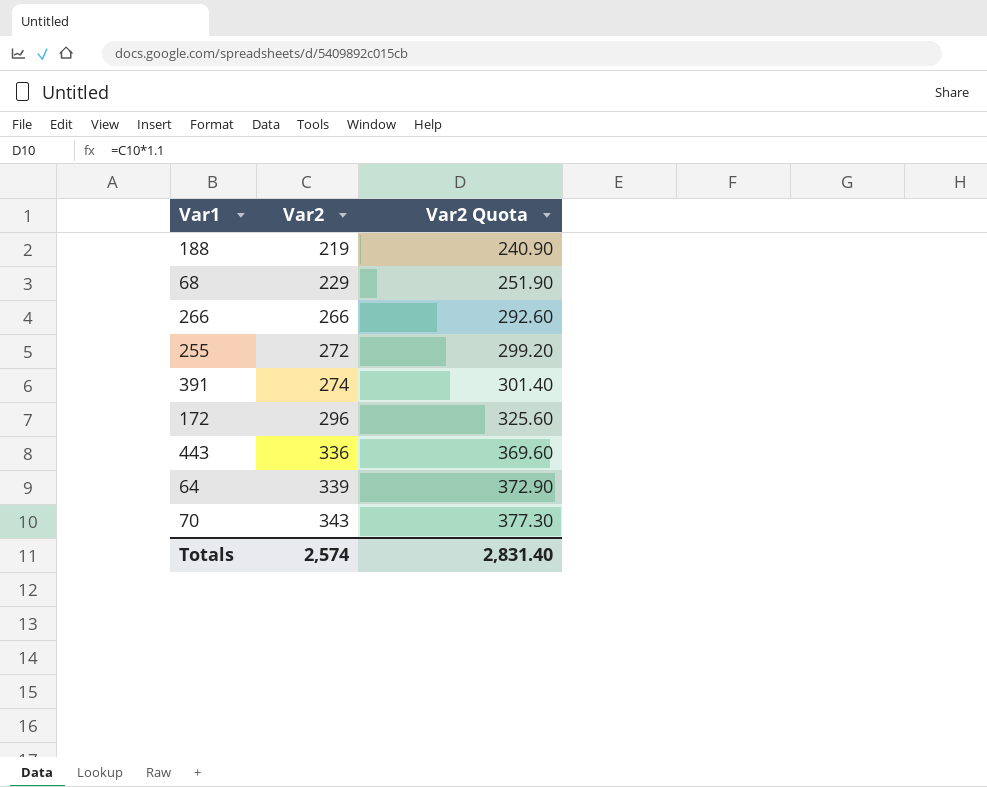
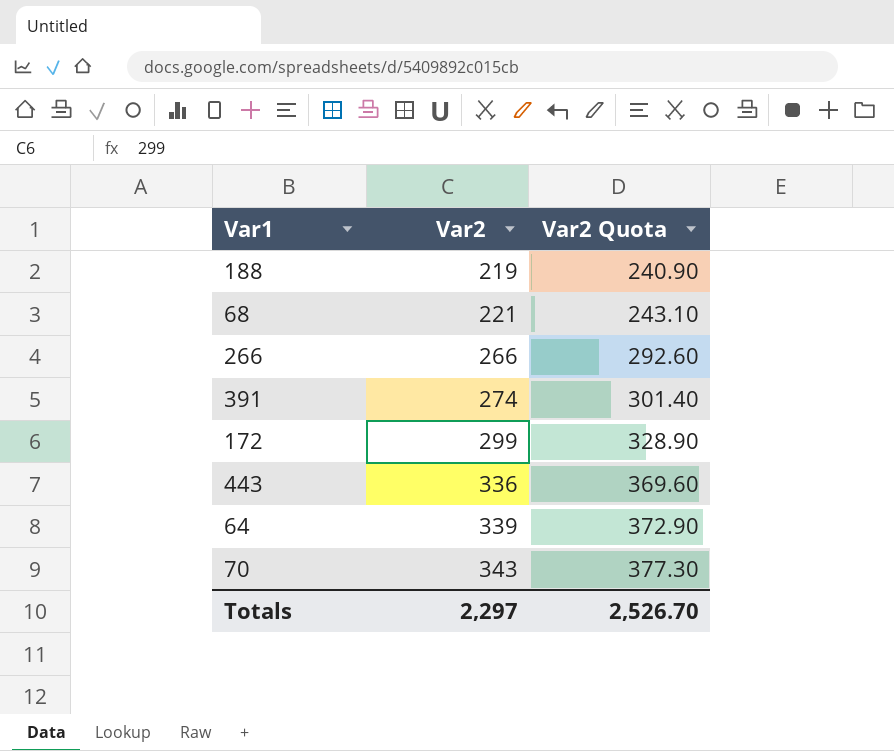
row 255: 272 | 299.20 -> none
68 | Var2: 229 -> 221
68 | Var2 Quota: 251.90 -> 243.10
172 | Var2: 296 -> 299
172 | Var2 Quota: 325.60 -> 328.90
Totals | Var2: 2,574 -> 2,297
Totals | Var2 Quota: 2,831.40 -> 2,526.70

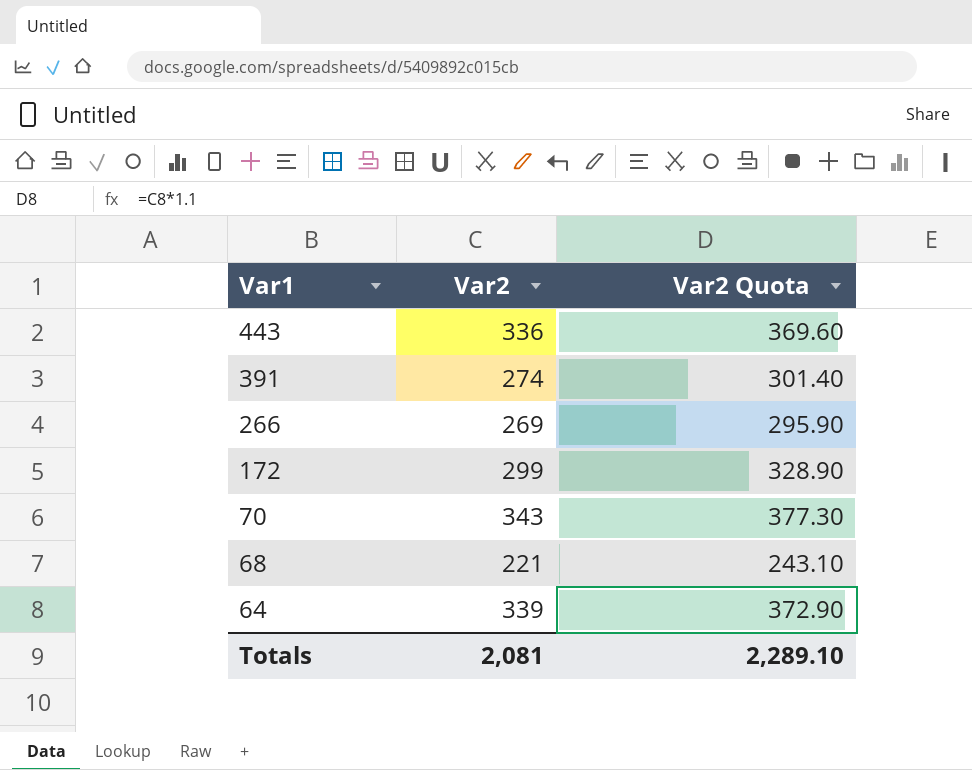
row order: Var2 ascending -> Var1 descending
row 188: 219 | 240.90 -> none
266 | Var2: 266 -> 269
266 | Var2 Quota: 292.60 -> 295.90
Totals | Var2: 2,297 -> 2,081
Totals | Var2 Quota: 2,526.70 -> 2,289.10

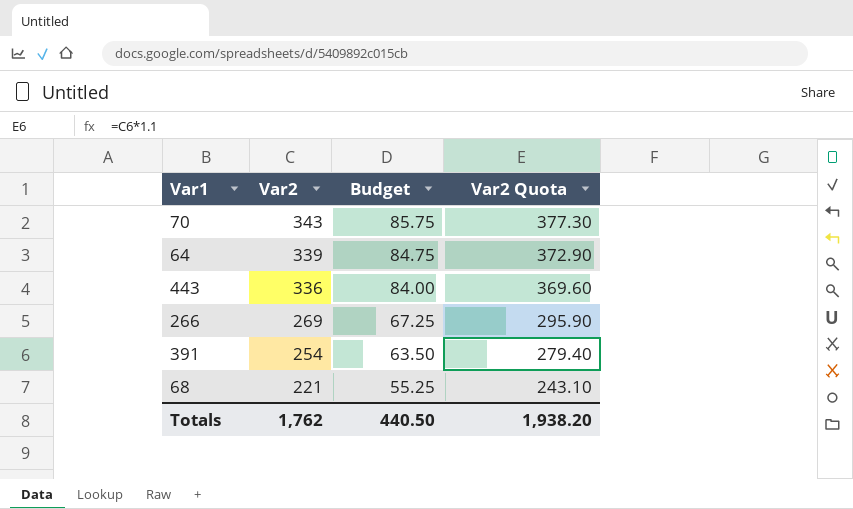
row order: Var1 descending -> Var2 descending
column Budget | formula: none -> [Var2] * 0.25
row 172: 299 | 328.90 -> none
391 | Var2: 274 -> 254
391 | Var2 Quota: 301.40 -> 279.40
Totals | Var2: 2,081 -> 1,762
Totals | Var2 Quota: 2,289.10 -> 1,938.20

